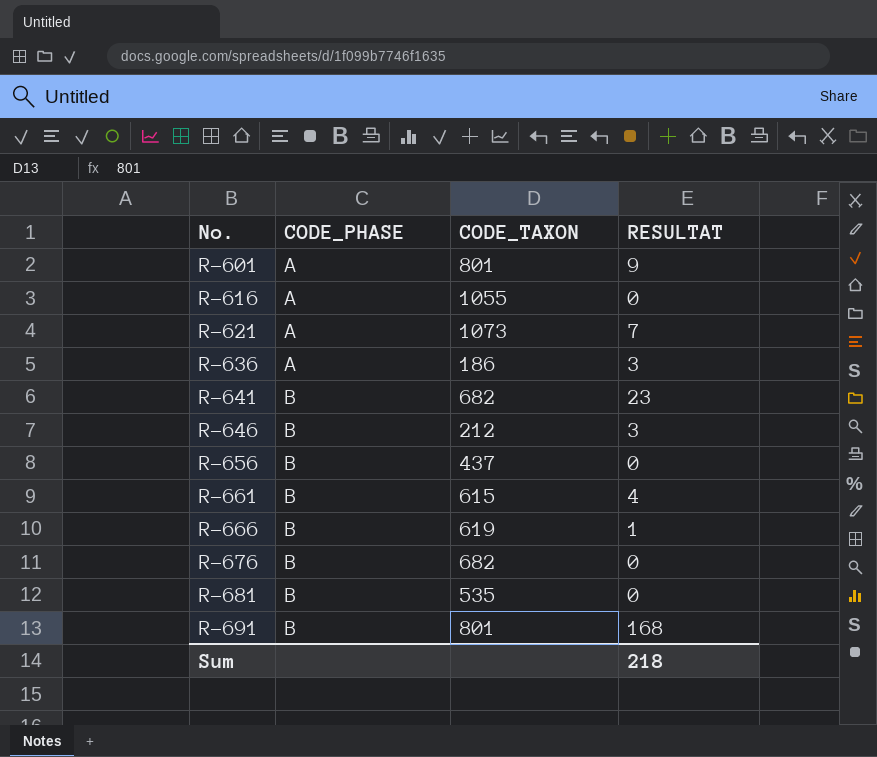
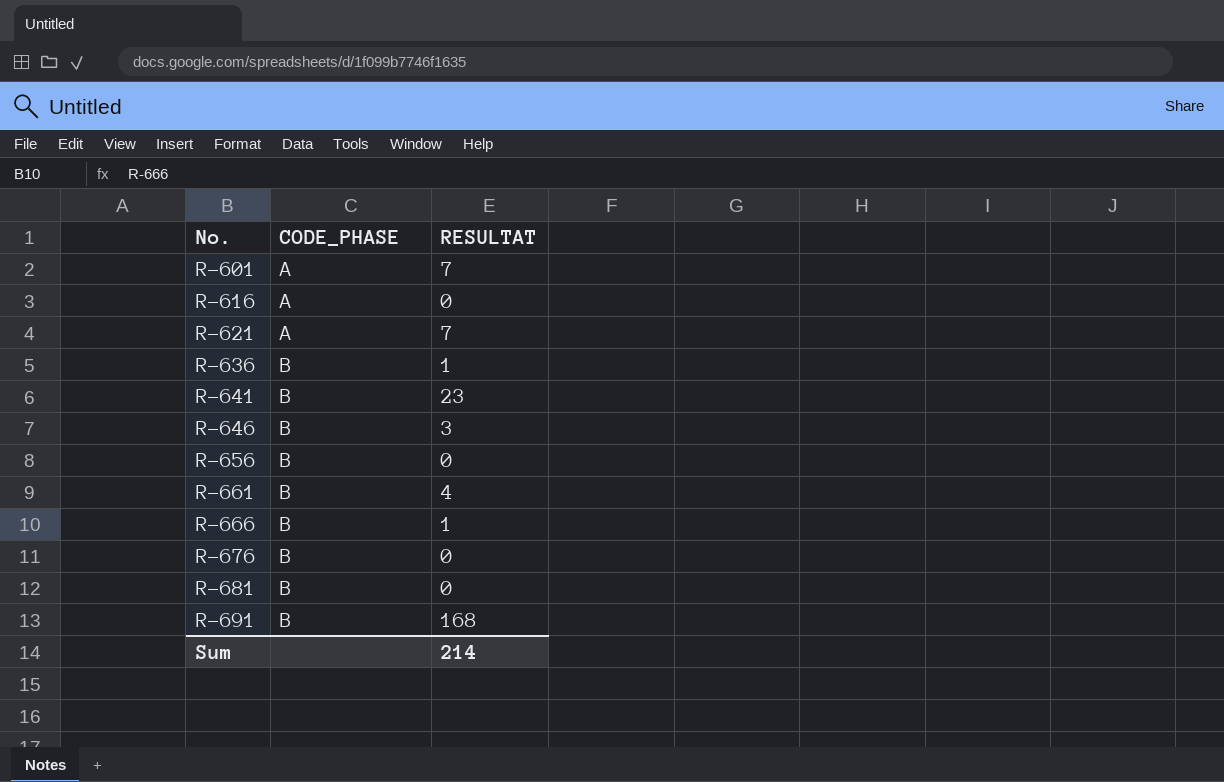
column CODE_TAXON | position: 3 -> none
R-601 | RESULTAT: 9 -> 7
R-636 | CODE_PHASE: A -> B
R-636 | RESULTAT: 3 -> 1
Sum | RESULTAT: 218 -> 214

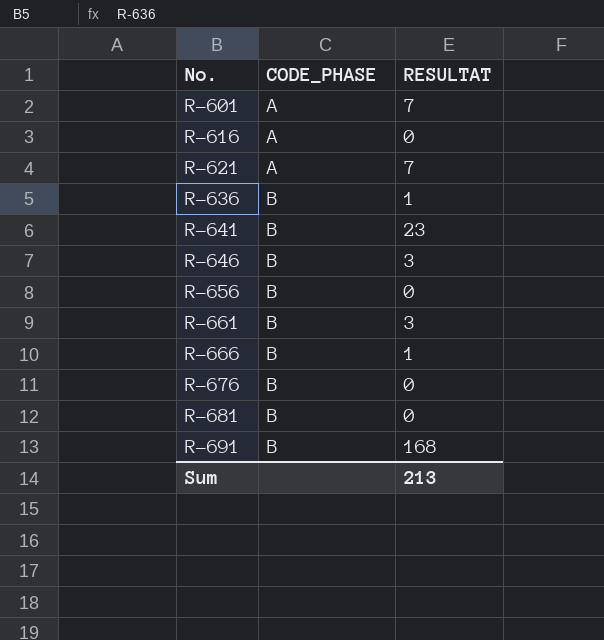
R-661 | RESULTAT: 4 -> 3
Sum | RESULTAT: 214 -> 213

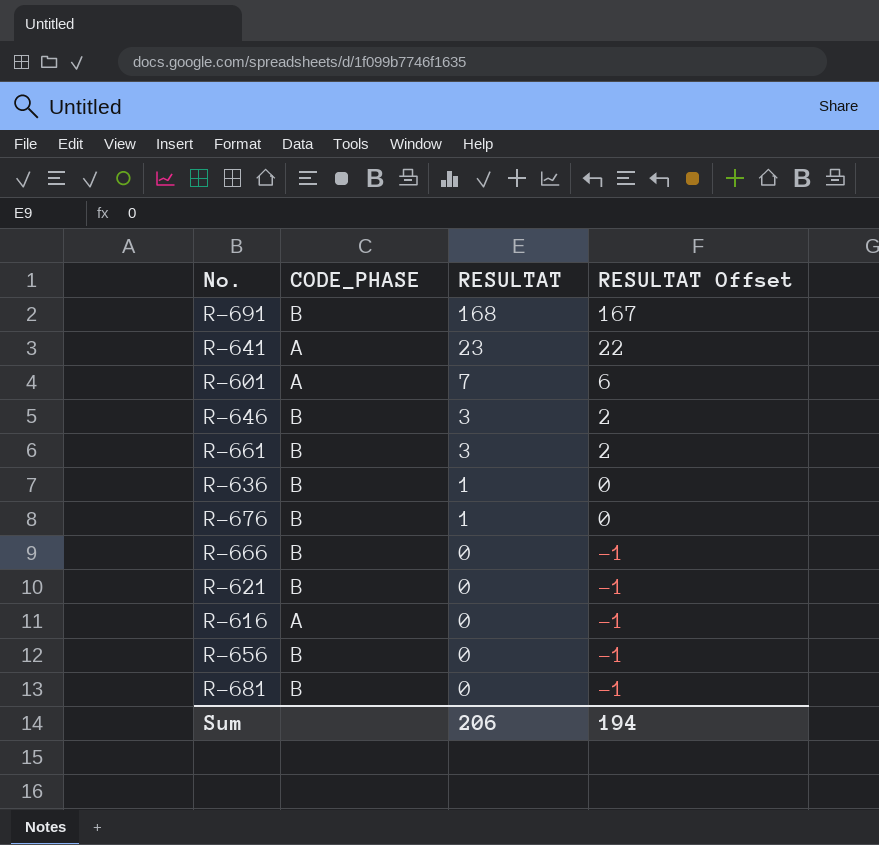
row order: No. ascending -> RESULTAT descending
column RESULTAT Offset | formula: none -> [RESULTAT] - 1
R-641 | CODE_PHASE: B -> A
R-676 | RESULTAT: 0 -> 1
R-666 | RESULTAT: 1 -> 0
R-621 | CODE_PHASE: A -> B
R-621 | RESULTAT: 7 -> 0
Sum | RESULTAT: 213 -> 206

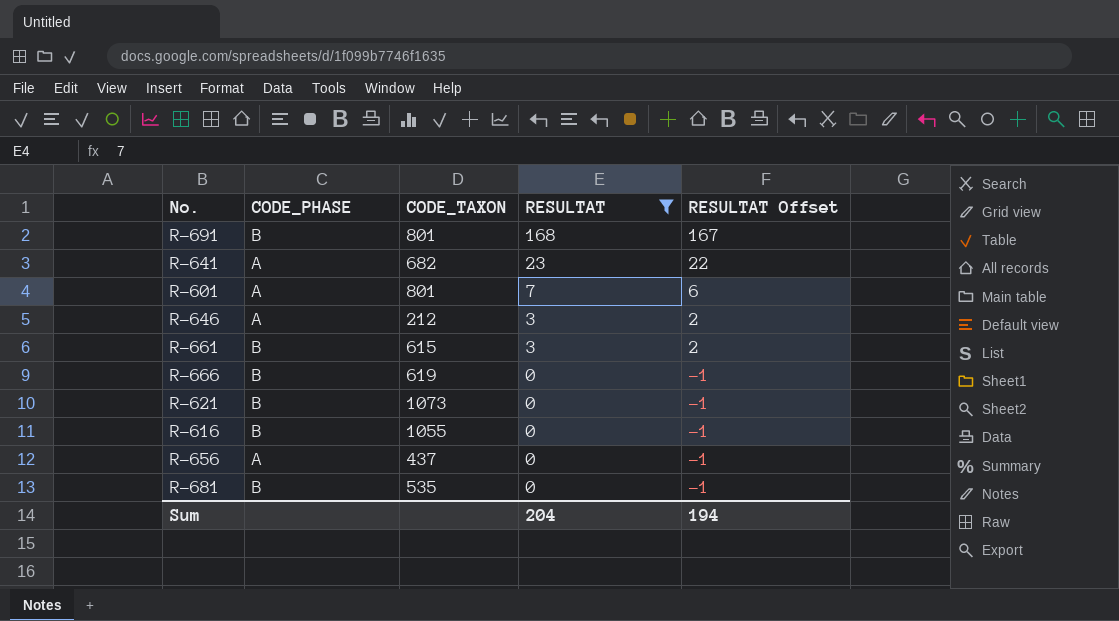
filter: none -> RESULTAT != 1
column CODE_TAXON | position: none -> 3
R-646 | CODE_PHASE: B -> A
R-616 | CODE_PHASE: A -> B
R-656 | CODE_PHASE: B -> A
Sum | RESULTAT: 206 -> 204

